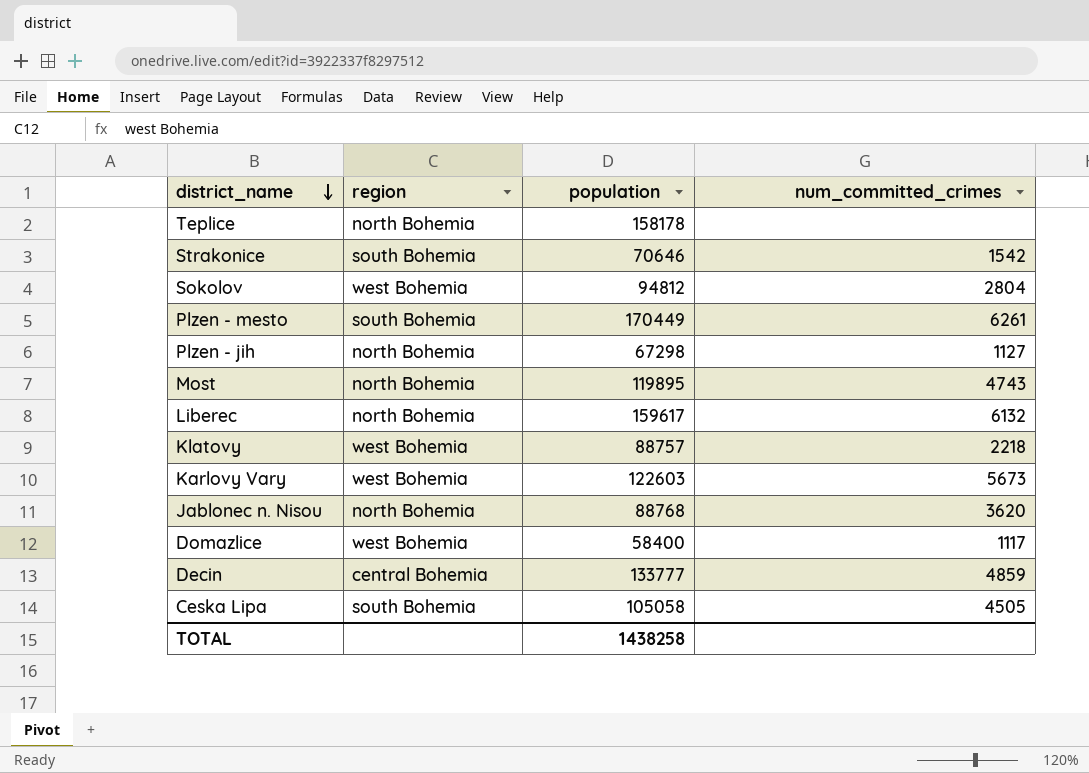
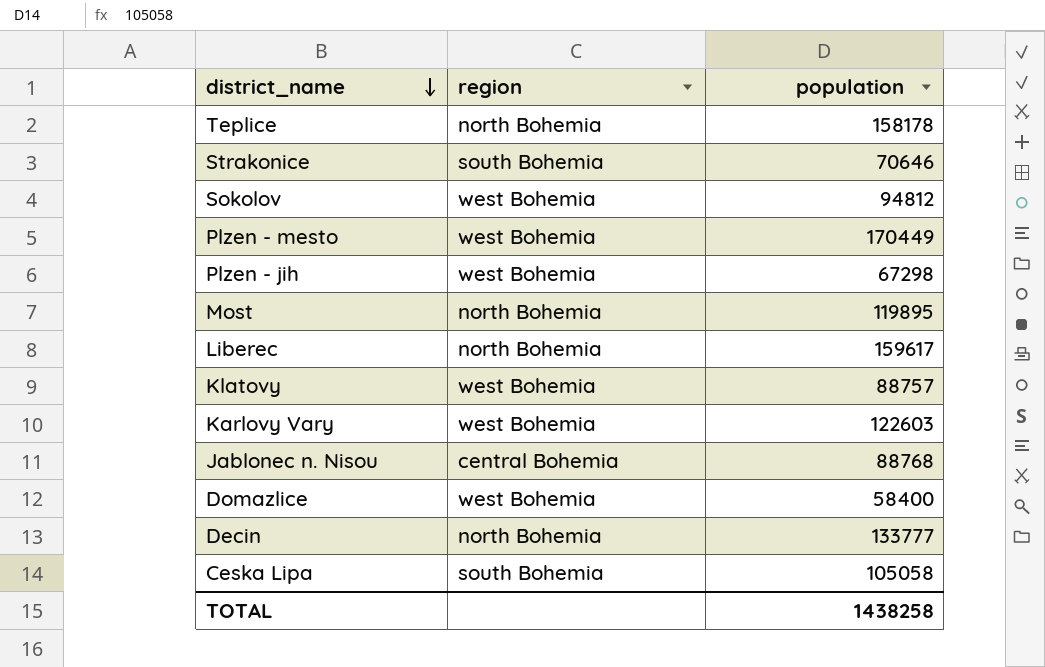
column num_committed_crimes | position: 4 -> none
Plzen - mesto | region: south Bohemia -> west Bohemia
Plzen - jih | region: north Bohemia -> west Bohemia
Jablonec n. Nisou | region: north Bohemia -> central Bohemia
Decin | region: central Bohemia -> north Bohemia

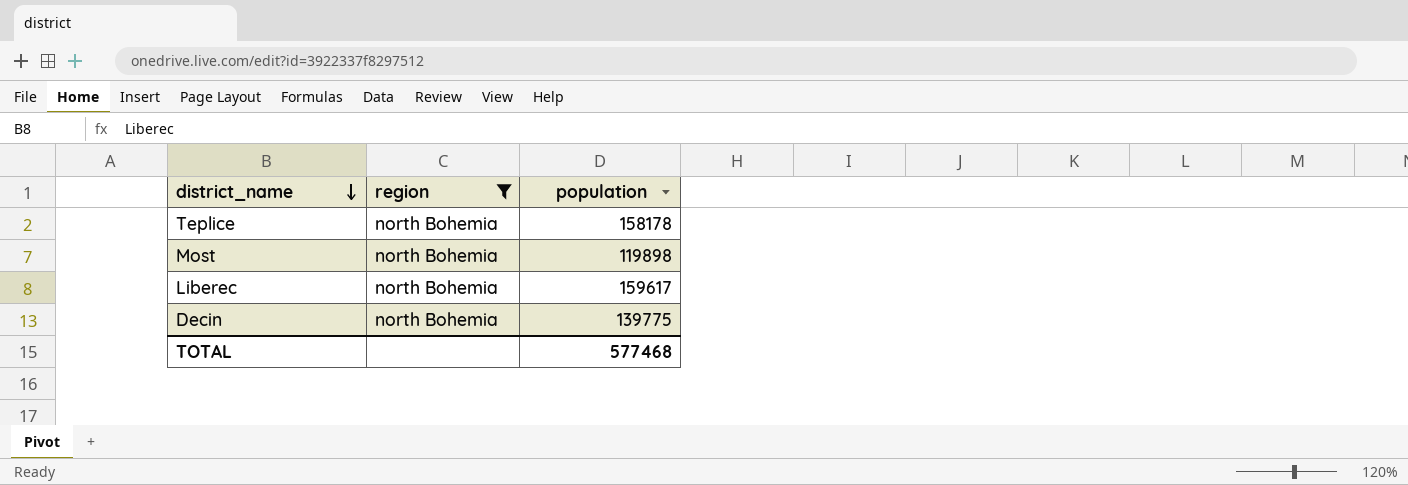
filter: none -> region = north Bohemia
Most | population: 119895 -> 119898
Decin | population: 133777 -> 139775
TOTAL | population: 1438258 -> 577468

